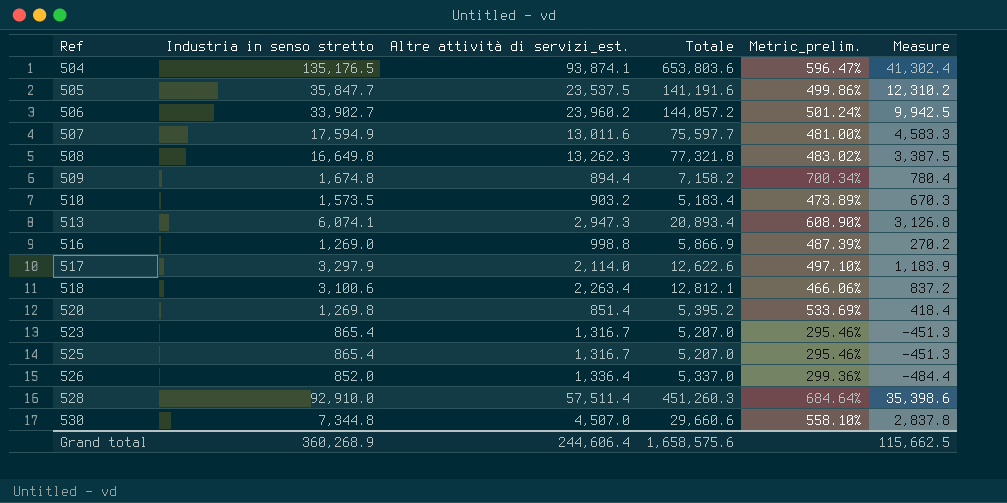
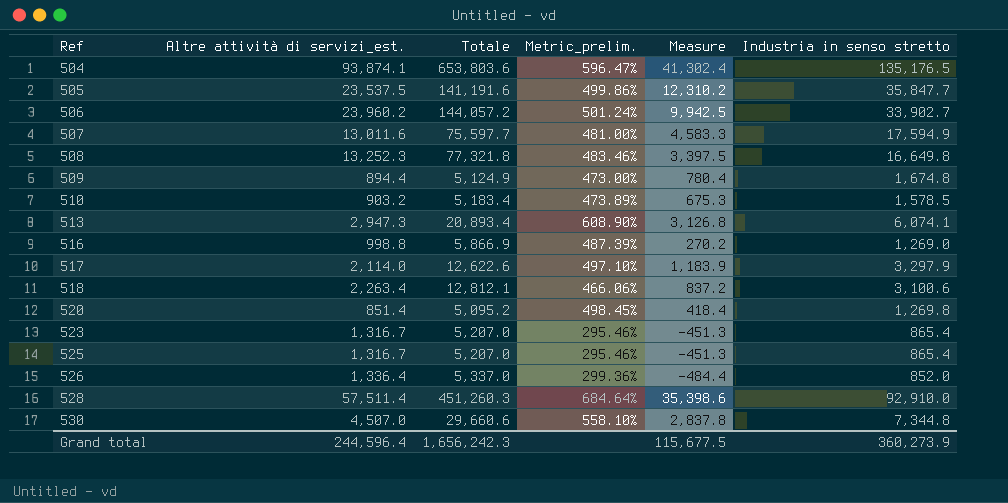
column Industria in senso stretto | position: 2 -> 6
508 | Altre attività di servizi_est.: 13,262.3 -> 13,252.3
508 | Metric_prelim.: 483.02% -> 483.46%
508 | Measure: 3,387.5 -> 3,397.5
509 | Totale: 7,158.2 -> 5,124.9
509 | Metric_prelim.: 700.34% -> 473.00%
510 | Measure: 670.3 -> 675.3
510 | Industria in senso stretto: 1,573.5 -> 1,578.5
520 | Totale: 5,395.2 -> 5,095.2
520 | Metric_prelim.: 533.69% -> 498.45%
Grand total | Altre attività di servizi_est.: 244,606.4 -> 244,596.4
Grand total | Totale: 1,658,575.6 -> 1,656,242.3
Grand total | Measure: 115,662.5 -> 115,677.5
Grand total | Industria in senso stretto: 360,268.9 -> 360,273.9

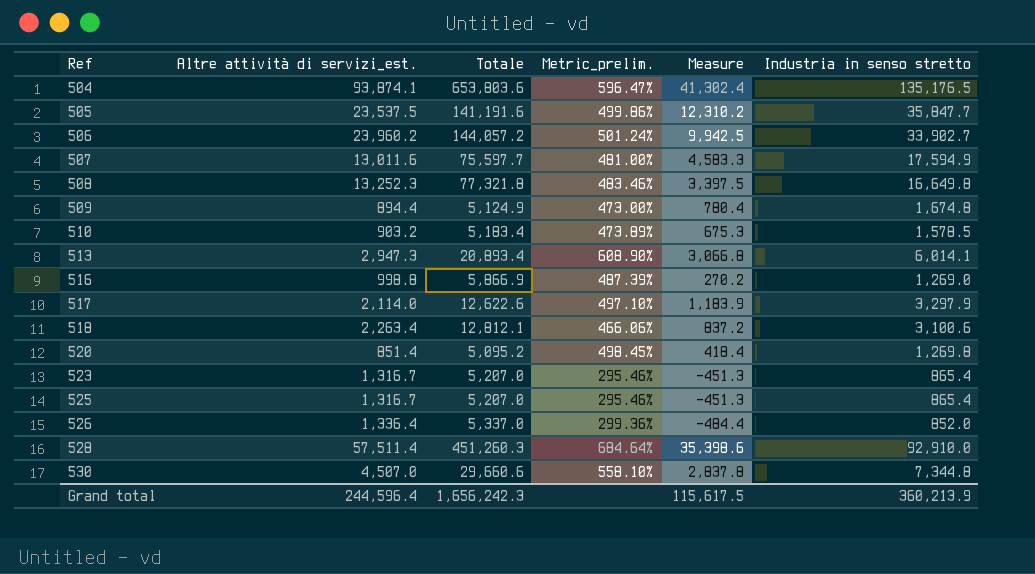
513 | Measure: 3,126.8 -> 3,066.8
513 | Industria in senso stretto: 6,074.1 -> 6,014.1
Grand total | Measure: 115,677.5 -> 115,617.5
Grand total | Industria in senso stretto: 360,273.9 -> 360,213.9

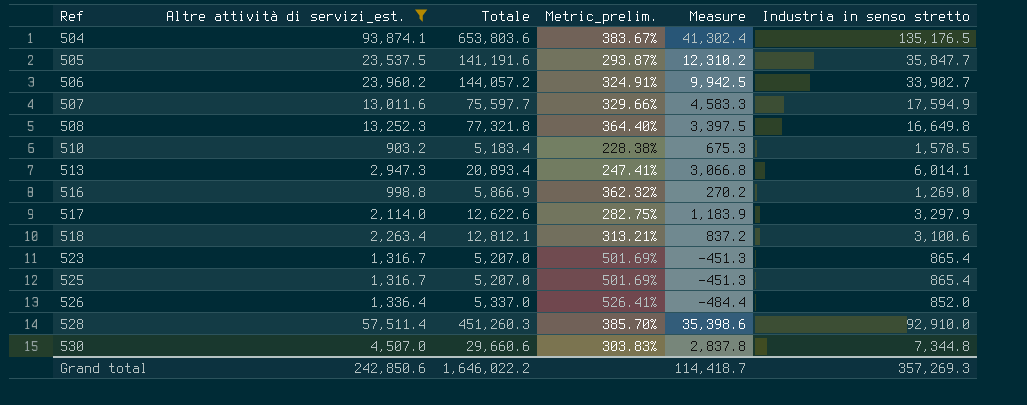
filter: none -> Altre attività di servizi_est. >= 903.2
column Metric_prelim. | formula: ([Totale] - [Altre attività di servizi_est.]) / [Altre attività di servizi_est.] -> ([Totale] - [Industria in senso stretto]) / [Industria in senso stretto]
Grand total | Altre attività di servizi_est.: 244,596.4 -> 242,850.6
Grand total | Totale: 1,656,242.3 -> 1,646,022.2
Grand total | Measure: 115,617.5 -> 114,418.7
Grand total | Industria in senso stretto: 360,213.9 -> 357,269.3

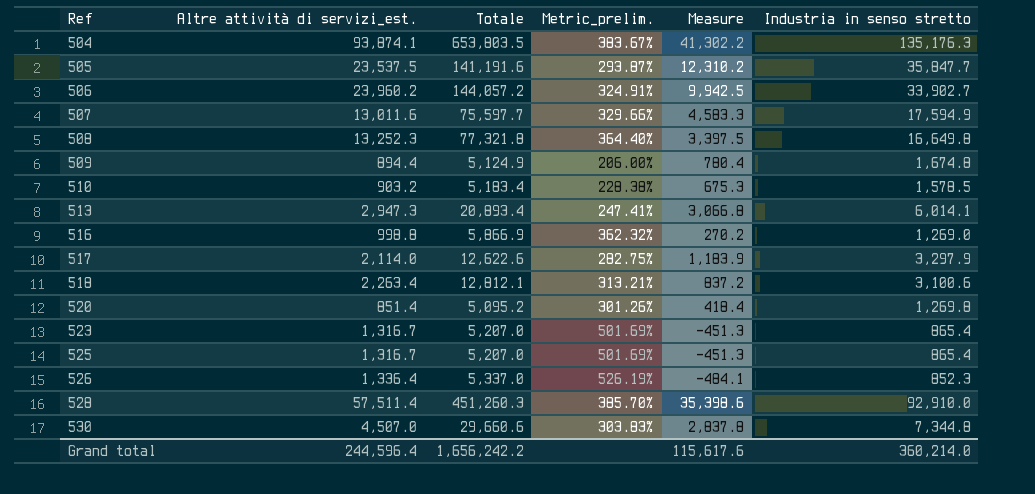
filter: Altre attività di servizi_est. >= 903.2 -> none
504 | Totale: 653,803.6 -> 653,803.5
504 | Measure: 41,302.4 -> 41,302.2
504 | Industria in senso stretto: 135,176.5 -> 135,176.3
526 | Metric_prelim.: 526.41% -> 526.19%
526 | Measure: -484.4 -> -484.1
526 | Industria in senso stretto: 852.0 -> 852.3
Grand total | Altre attività di servizi_est.: 242,850.6 -> 244,596.4
Grand total | Totale: 1,646,022.2 -> 1,656,242.2
Grand total | Measure: 114,418.7 -> 115,617.6
Grand total | Industria in senso stretto: 357,269.3 -> 360,214.0

